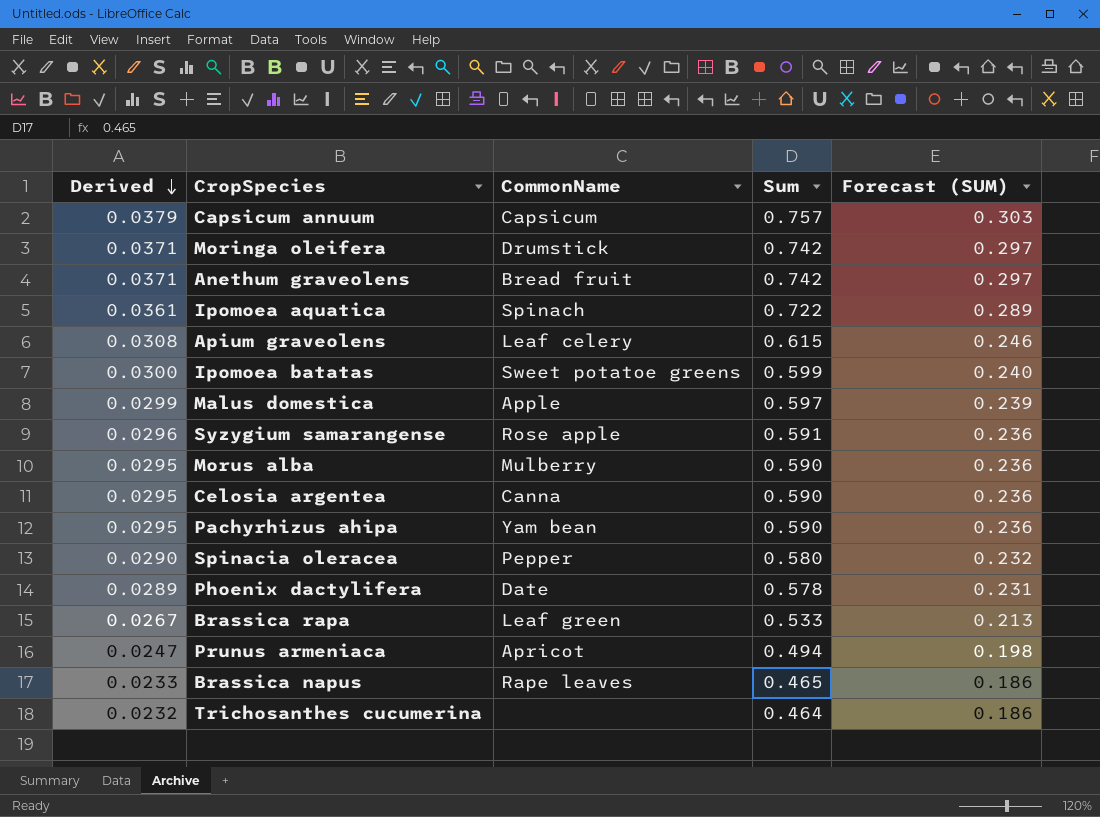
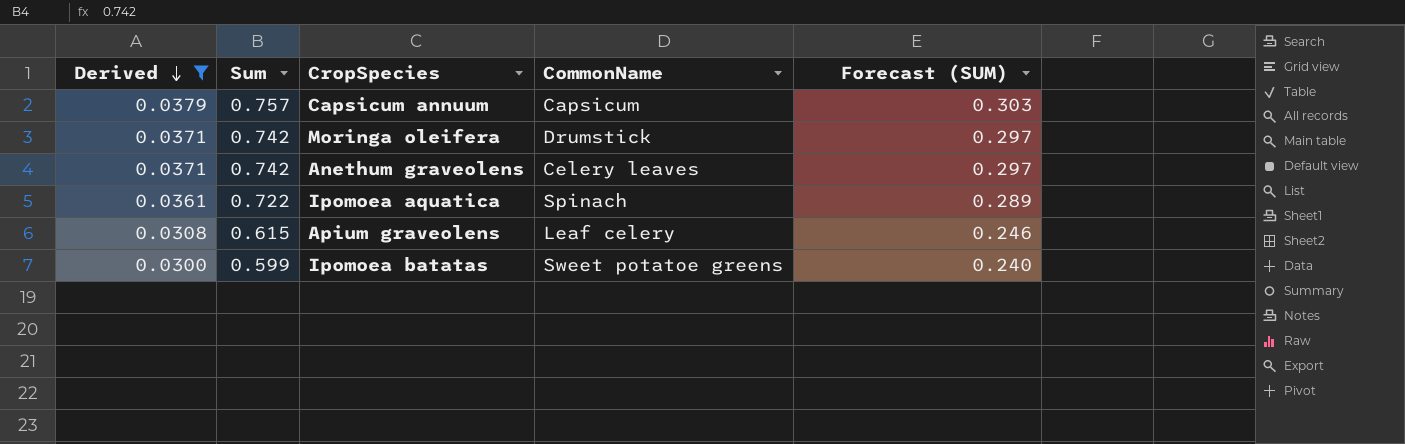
filter: none -> Derived >= 0.0300
column Sum | position: 4 -> 2
Anethum graveolens | CommonName: Bread fruit -> Celery leaves

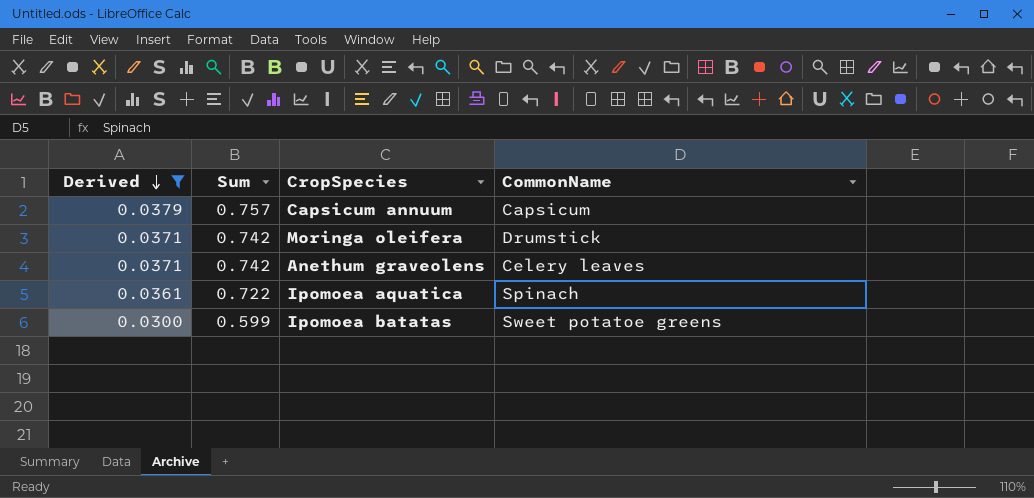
column Forecast (SUM) | formula: [Sum] * 0.4 -> none
row Apium graveolens: 0.0308 | 0.615 | Leaf celery | 0.246 -> none

